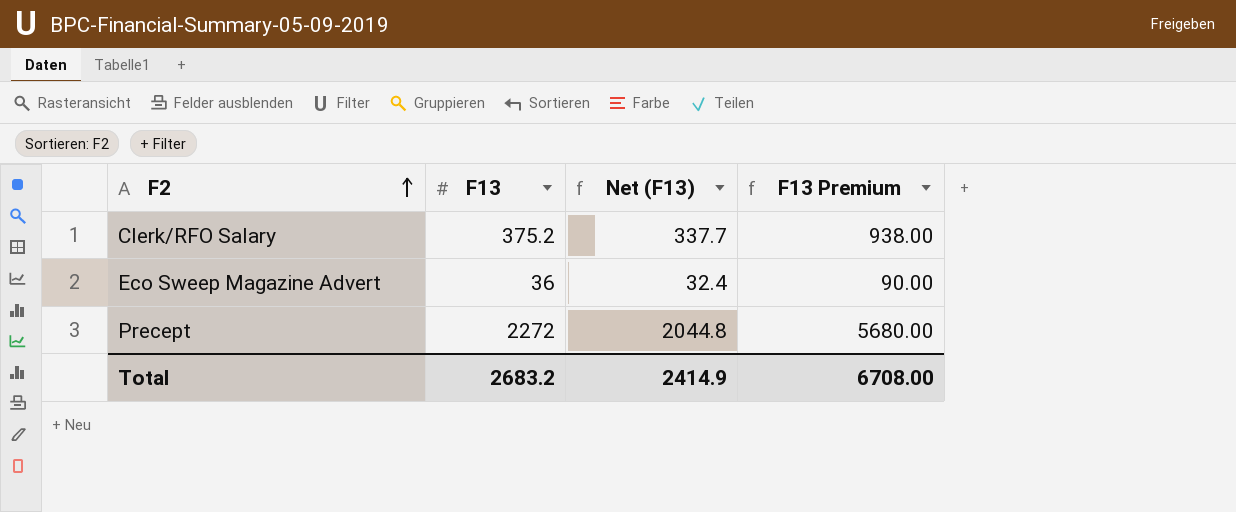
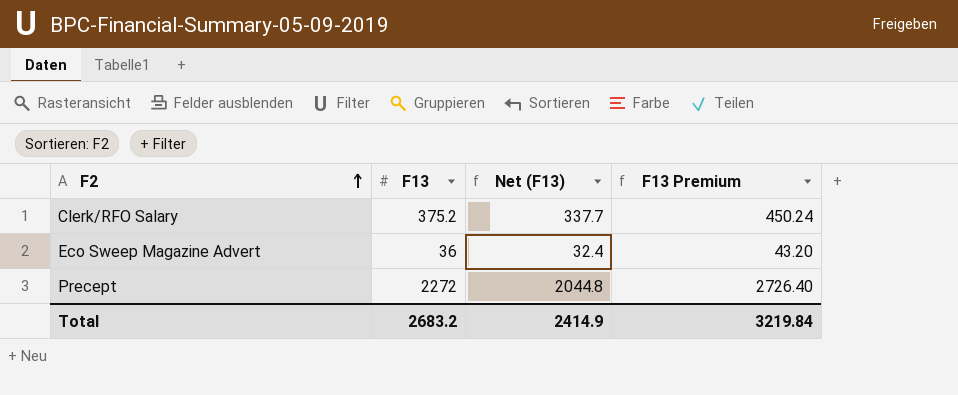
column F13 Premium | formula: [F13] * 2.5 -> [F13] * 1.2
Total | F13 Premium: 6708.00 -> 3219.84

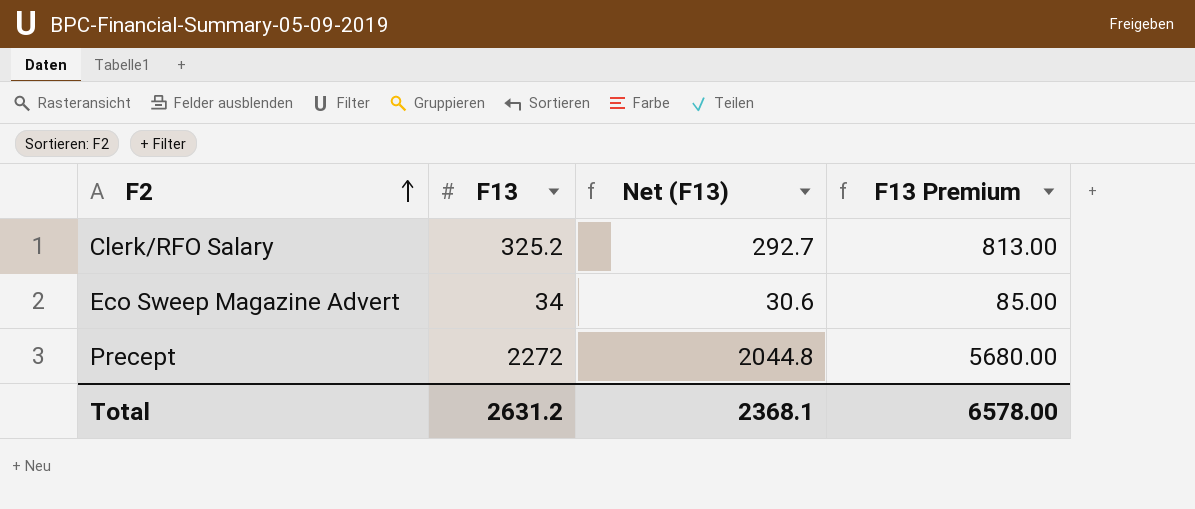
column F13 Premium | formula: [F13] * 1.2 -> [F13] * 2.5
Clerk/RFO Salary | F13: 375.2 -> 325.2
Clerk/RFO Salary | Net (F13): 337.7 -> 292.7
Eco Sweep Magazine Advert | F13: 36 -> 34
Eco Sweep Magazine Advert | Net (F13): 32.4 -> 30.6
Total | F13: 2683.2 -> 2631.2
Total | Net (F13): 2414.9 -> 2368.1
Total | F13 Premium: 3219.84 -> 6578.00

